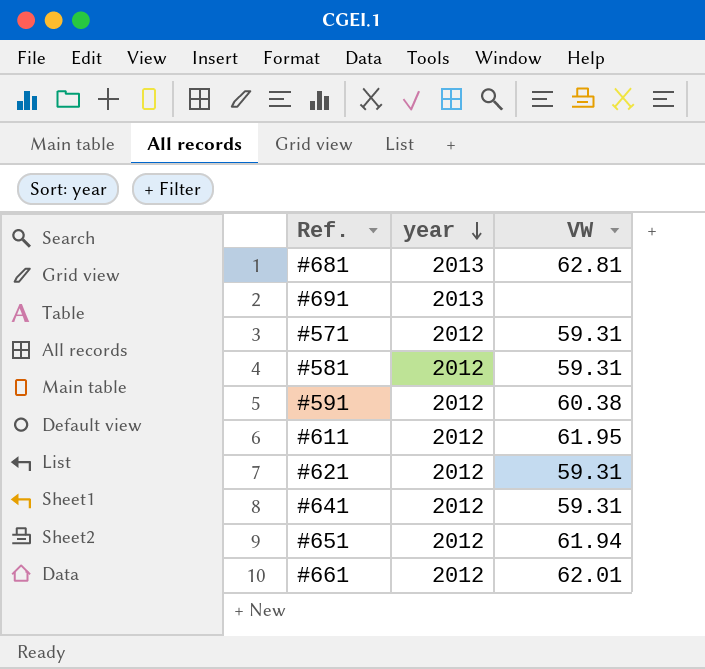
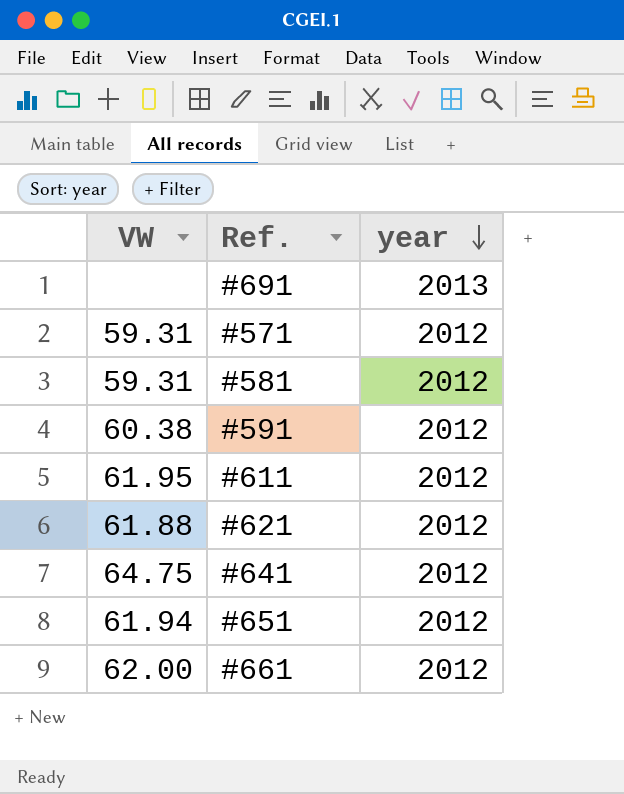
column VW | position: 3 -> 1
row #681: 2013 | 62.81 -> none
#621 | VW: 59.31 -> 61.88
#641 | VW: 59.31 -> 64.75
#661 | VW: 62.01 -> 62.00

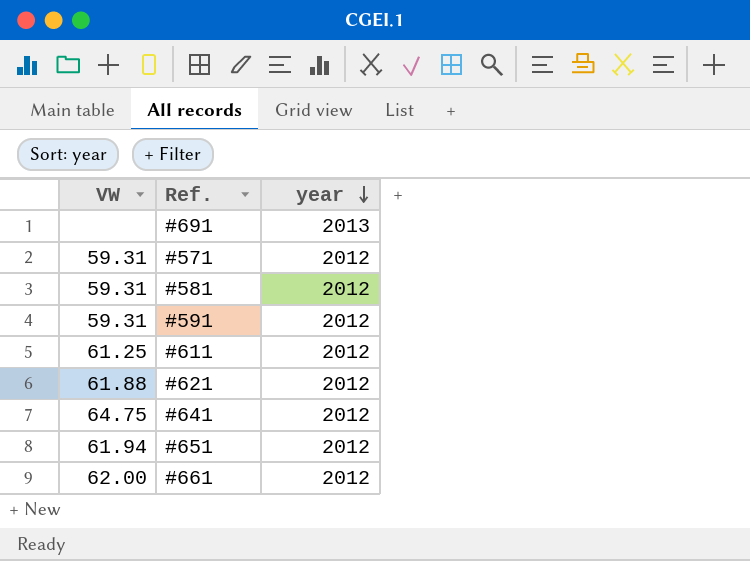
#591 | VW: 60.38 -> 59.31
#611 | VW: 61.95 -> 61.25

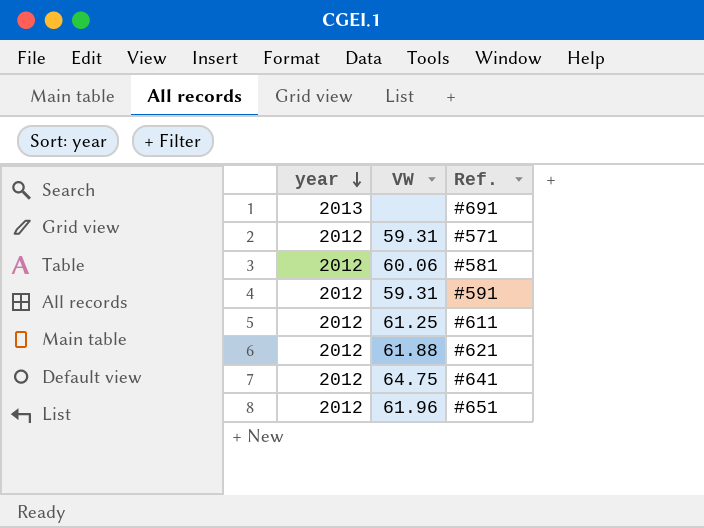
column year | position: 3 -> 1
row #661: 62.00 | 2012 -> none
#581 | VW: 59.31 -> 60.06
#651 | VW: 61.94 -> 61.96

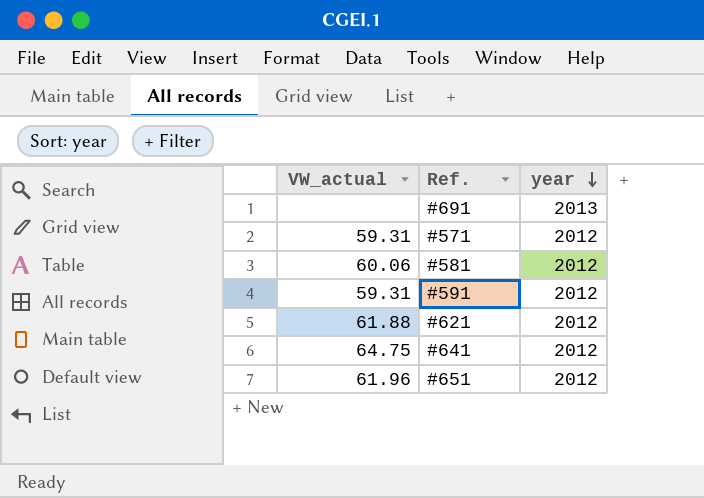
column name: VW -> VW_actual
column year | position: 1 -> 3
row #611: 2012 | 61.25 -> none

